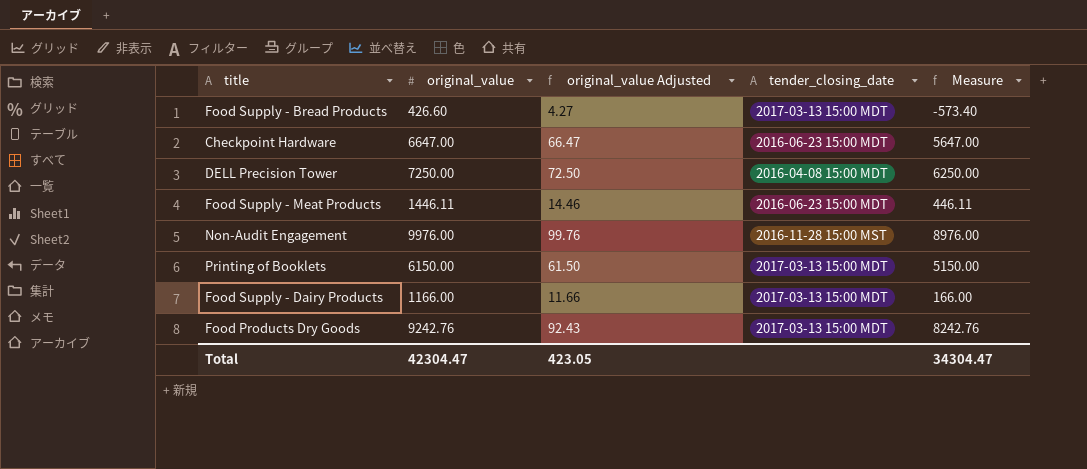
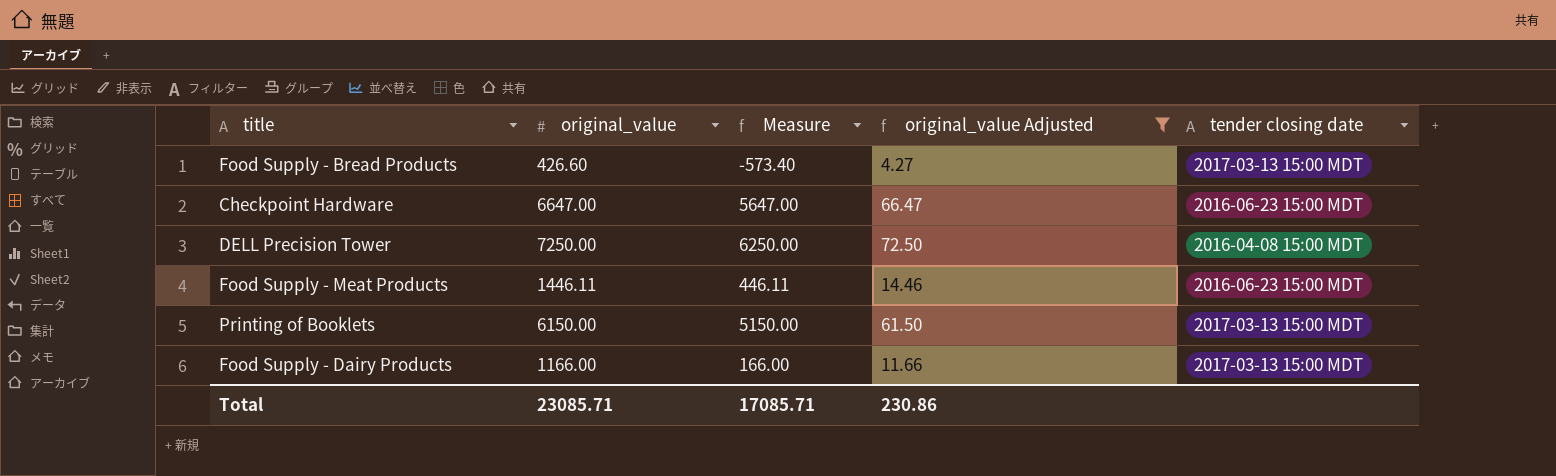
filter: none -> original_value Adjusted <= 72.50
column Measure | position: 5 -> 3
column name: tender_closing_date -> tender closing date
Total | original_value: 42304.47 -> 23085.71
Total | Measure: 34304.47 -> 17085.71
Total | original_value Adjusted: 423.05 -> 230.86

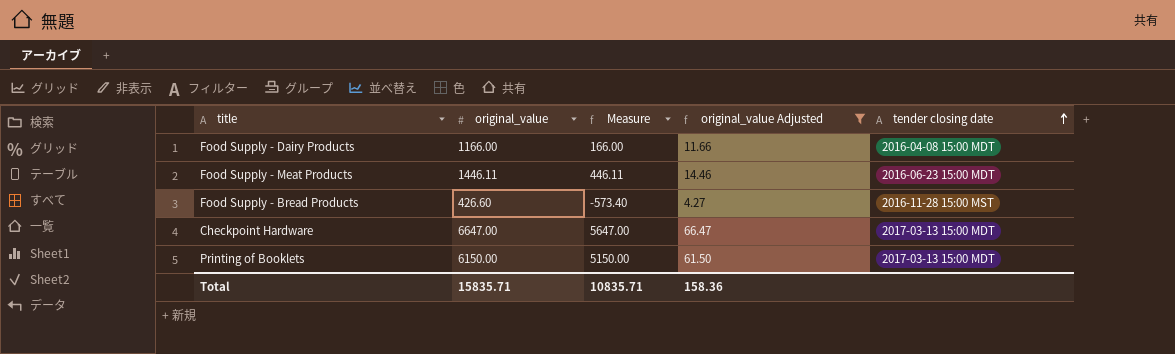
row order: none -> tender closing date ascending
row DELL Precision Tower: 7250.00 | 6250.00 | 72.50 | 2016-04-08 15:00 MDT -> none
Food Supply - Dairy Products | tender closing date: 2017-03-13 15:00 MDT -> 2016-04-08 15:00 MDT
Food Supply - Bread Products | tender closing date: 2017-03-13 15:00 MDT -> 2016-11-28 15:00 MST
Checkpoint Hardware | tender closing date: 2016-06-23 15:00 MDT -> 2017-03-13 15:00 MDT
Total | original_value: 23085.71 -> 15835.71
Total | Measure: 17085.71 -> 10835.71
Total | original_value Adjusted: 230.86 -> 158.36

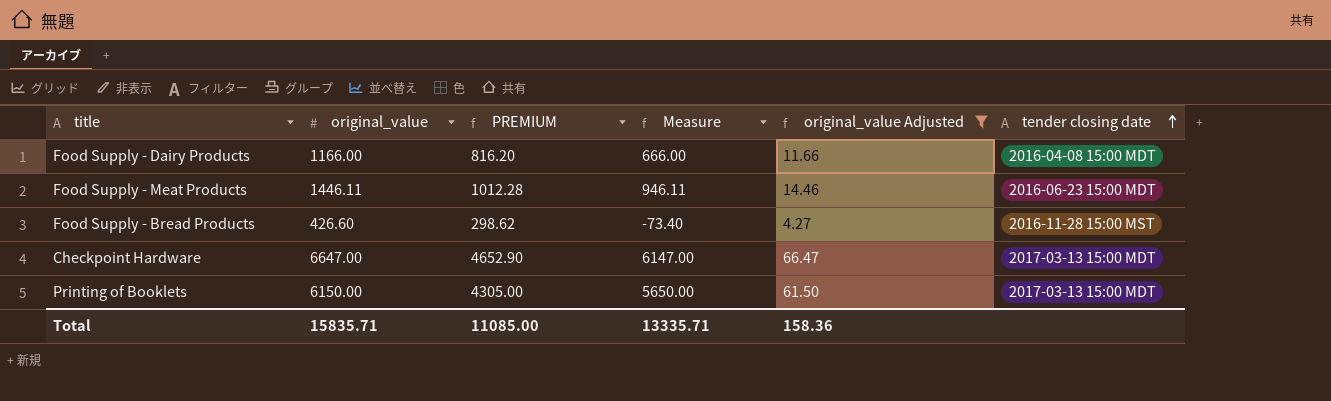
column PREMIUM | formula: none -> [original_value] * 0.7
column Measure | formula: [original_value] - 1000 -> [original_value] - 500
Total | Measure: 10835.71 -> 13335.71

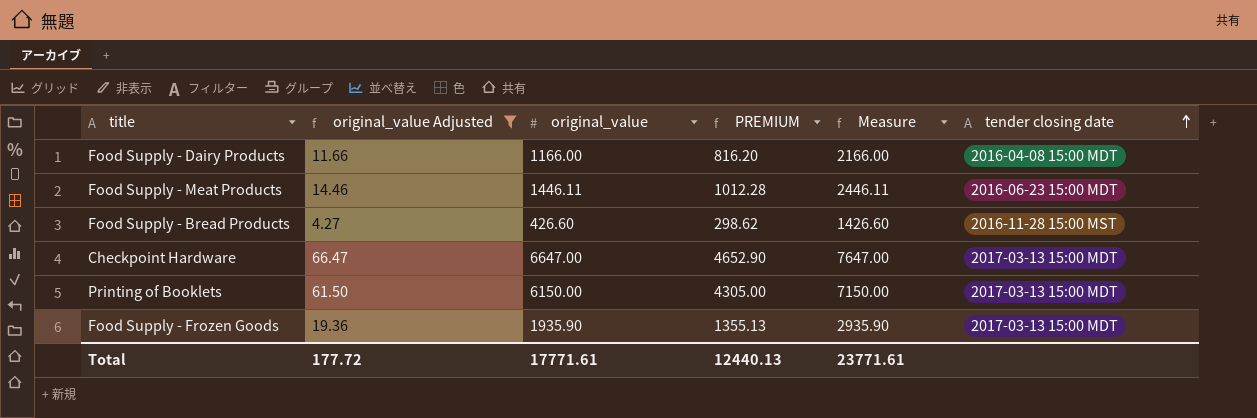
column original_value Adjusted | position: 5 -> 2
column Measure | formula: [original_value] - 500 -> [original_value] + 1000
row Food Supply - Frozen Goods: none -> 19.36 | 1935.90 | 1355.13 | 2935.90 | 2017-03-13 15:00 MDT
Total | original_value Adjusted: 158.36 -> 177.72
Total | original_value: 15835.71 -> 17771.61
Total | PREMIUM: 11085.00 -> 12440.13
Total | Measure: 13335.71 -> 23771.61

